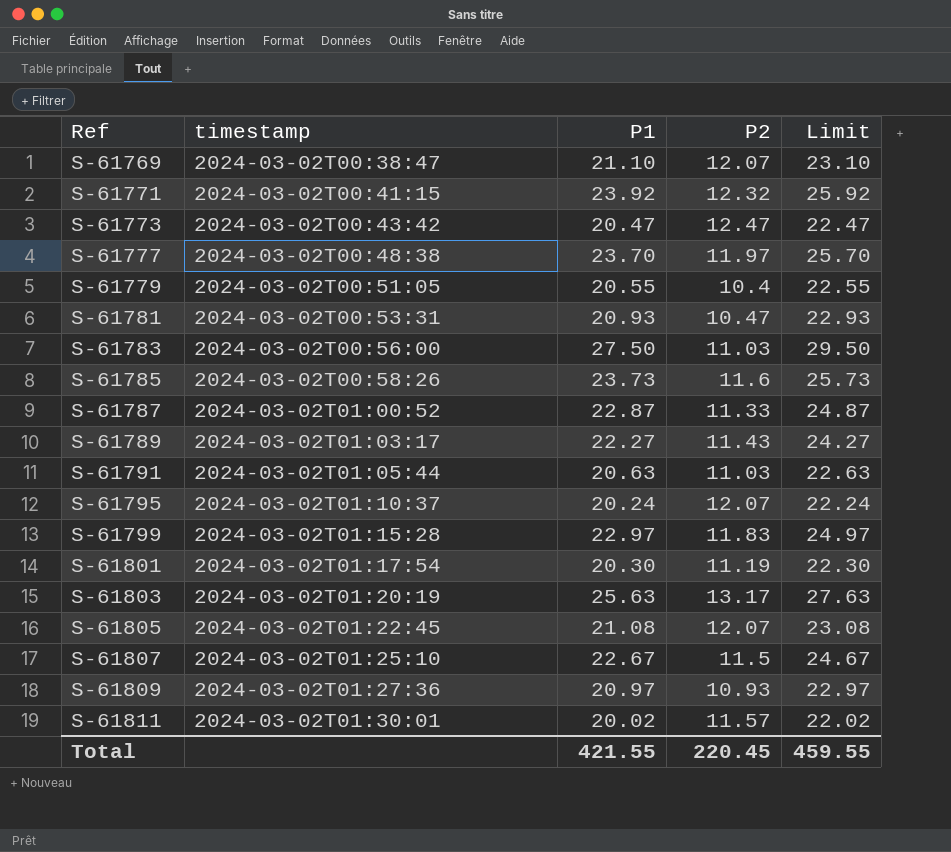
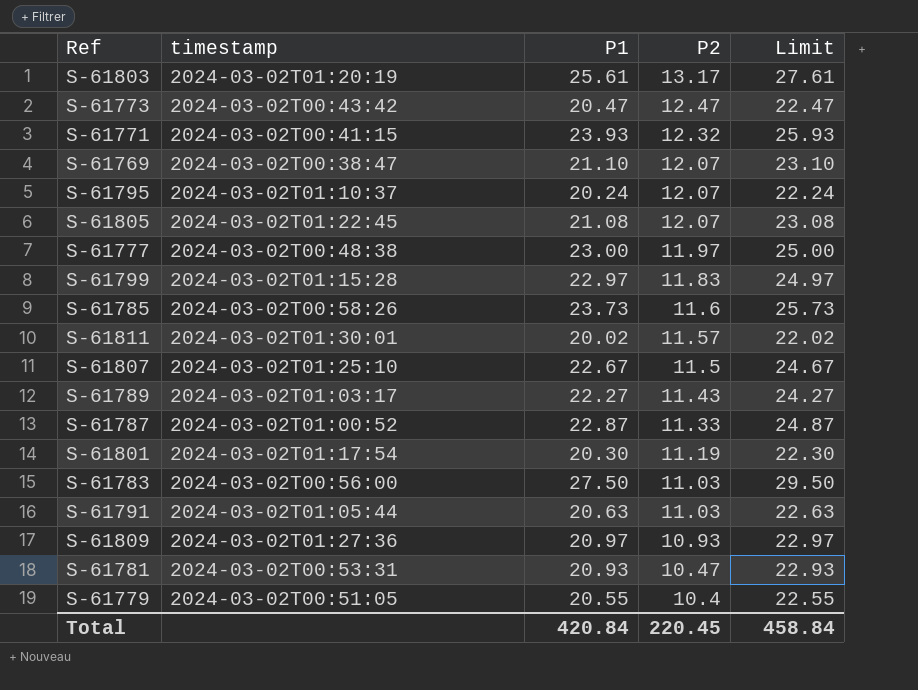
row order: Ref ascending -> P2 descending
S-61803 | P1: 25.63 -> 25.61
S-61803 | Limit: 27.63 -> 27.61
S-61771 | P1: 23.92 -> 23.93
S-61771 | Limit: 25.92 -> 25.93
S-61777 | P1: 23.70 -> 23.00
S-61777 | Limit: 25.70 -> 25.00
Total | P1: 421.55 -> 420.84
Total | Limit: 459.55 -> 458.84

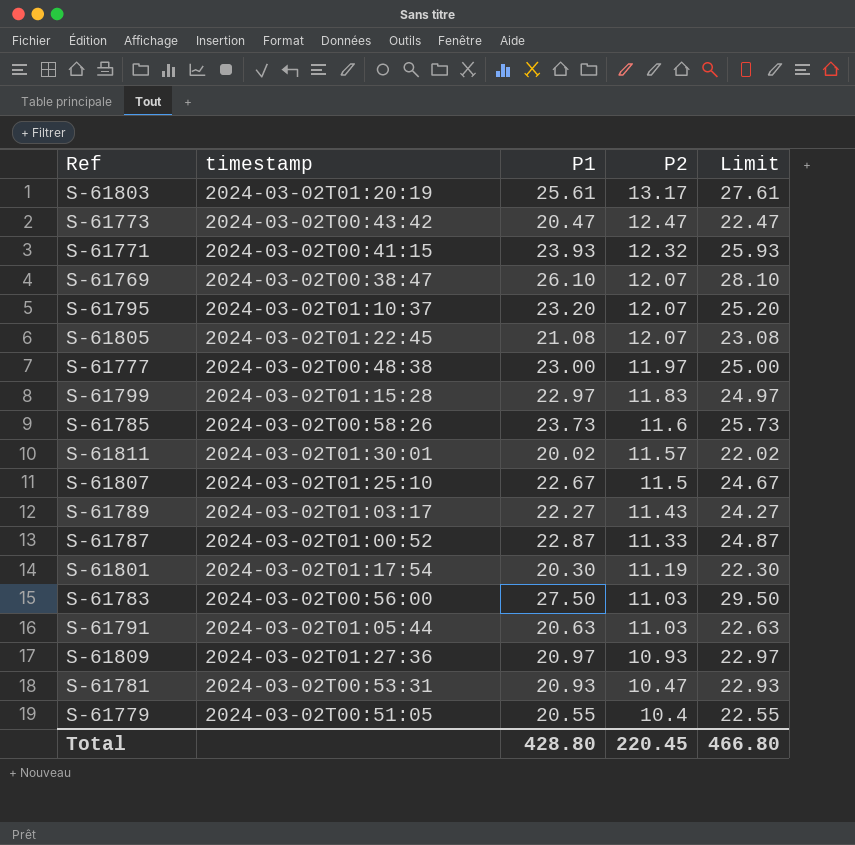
S-61769 | P1: 21.10 -> 26.10
S-61769 | Limit: 23.10 -> 28.10
S-61795 | P1: 20.24 -> 23.20
S-61795 | Limit: 22.24 -> 25.20
Total | P1: 420.84 -> 428.80
Total | Limit: 458.84 -> 466.80

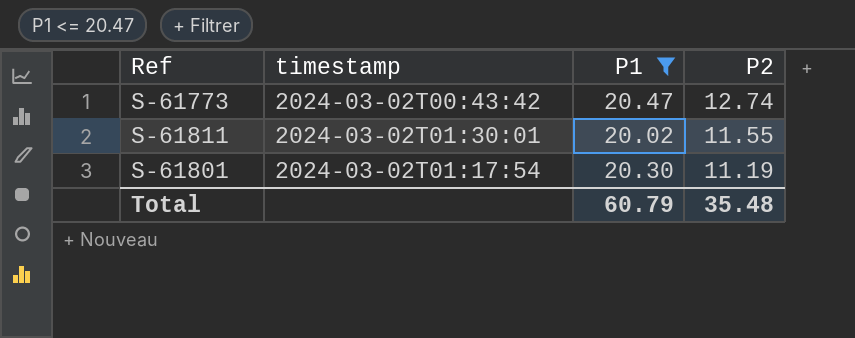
filter: none -> P1 <= 20.47
column Limit | formula: [P1] + 2 -> none
S-61773 | P2: 12.47 -> 12.74
S-61811 | P2: 11.57 -> 11.55
Total | P1: 428.80 -> 60.79
Total | P2: 220.45 -> 35.48

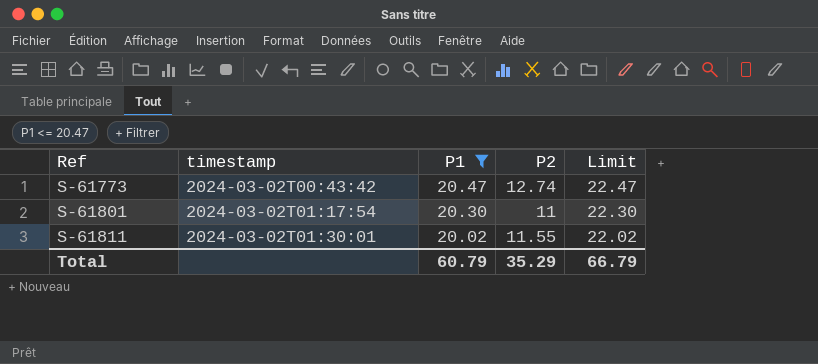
row order: P2 descending -> Ref ascending
column Limit | formula: none -> [P1] + 2
S-61801 | P2: 11.19 -> 11
Total | P2: 35.48 -> 35.29

